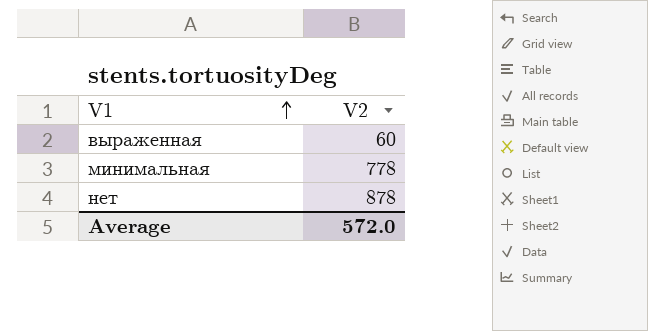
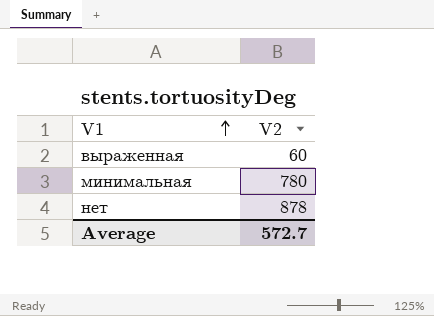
минимальная | V2: 778 -> 780
Average | V2: 572.0 -> 572.7

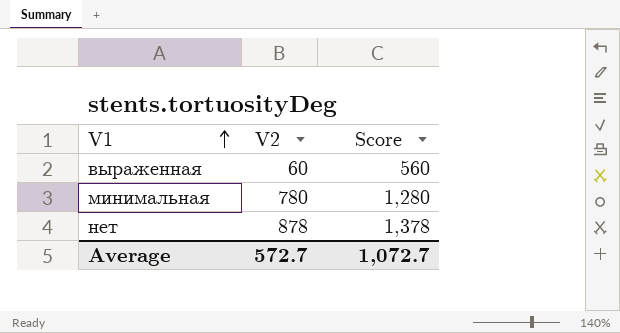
column Score | formula: none -> [V2] + 500

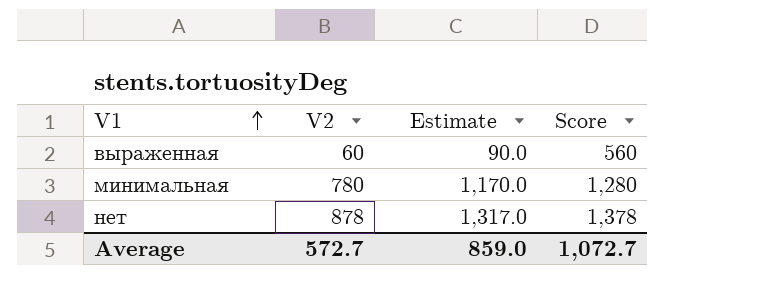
column Estimate | formula: none -> [V2] * 1.5

